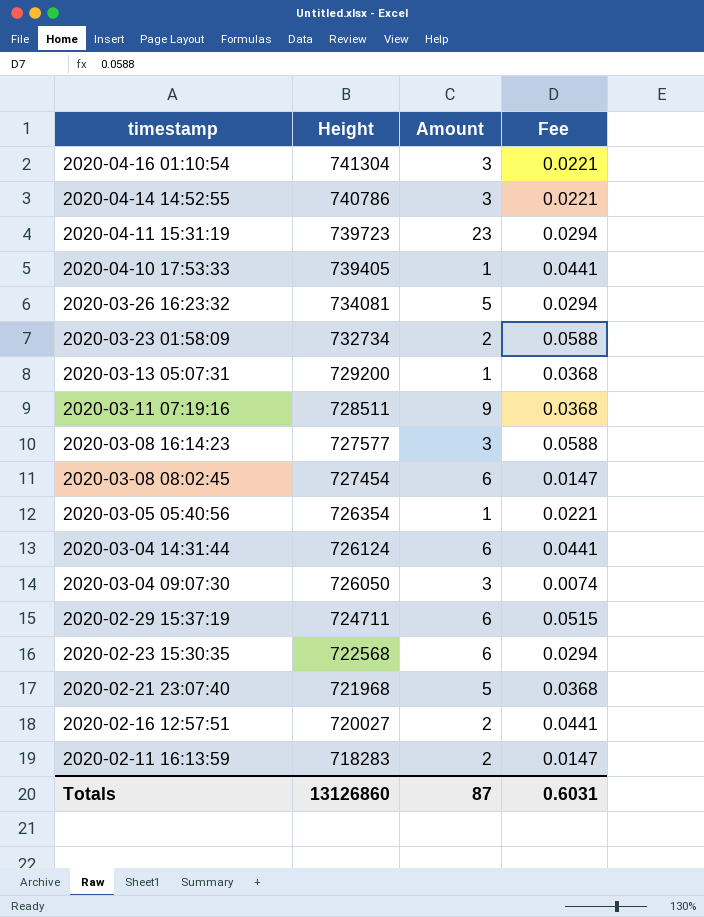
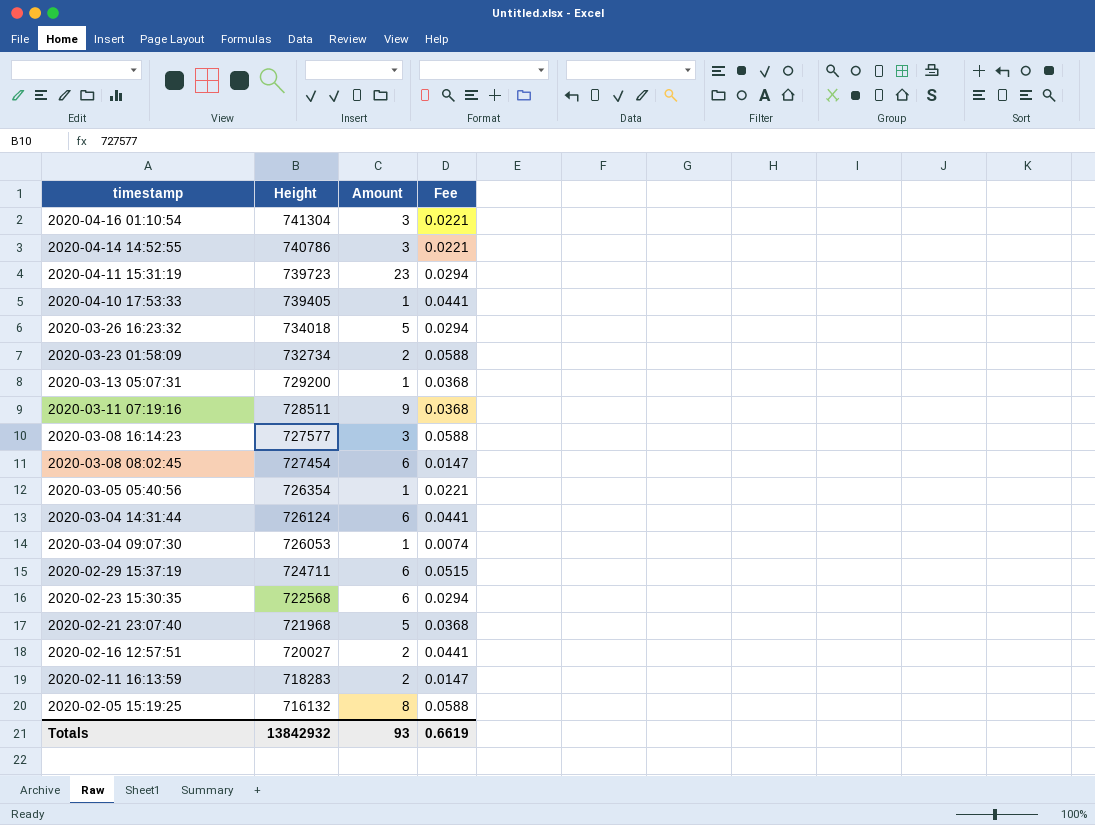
2020-03-26 16:23:32 | Height: 734081 -> 734018
2020-03-04 09:07:30 | Height: 726050 -> 726053
2020-03-04 09:07:30 | Amount: 3 -> 1
row 2020-02-05 15:19:25: none -> 716132 | 8 | 0.0588
Totals | Height: 13126860 -> 13842932
Totals | Amount: 87 -> 93
Totals | Fee: 0.6031 -> 0.6619

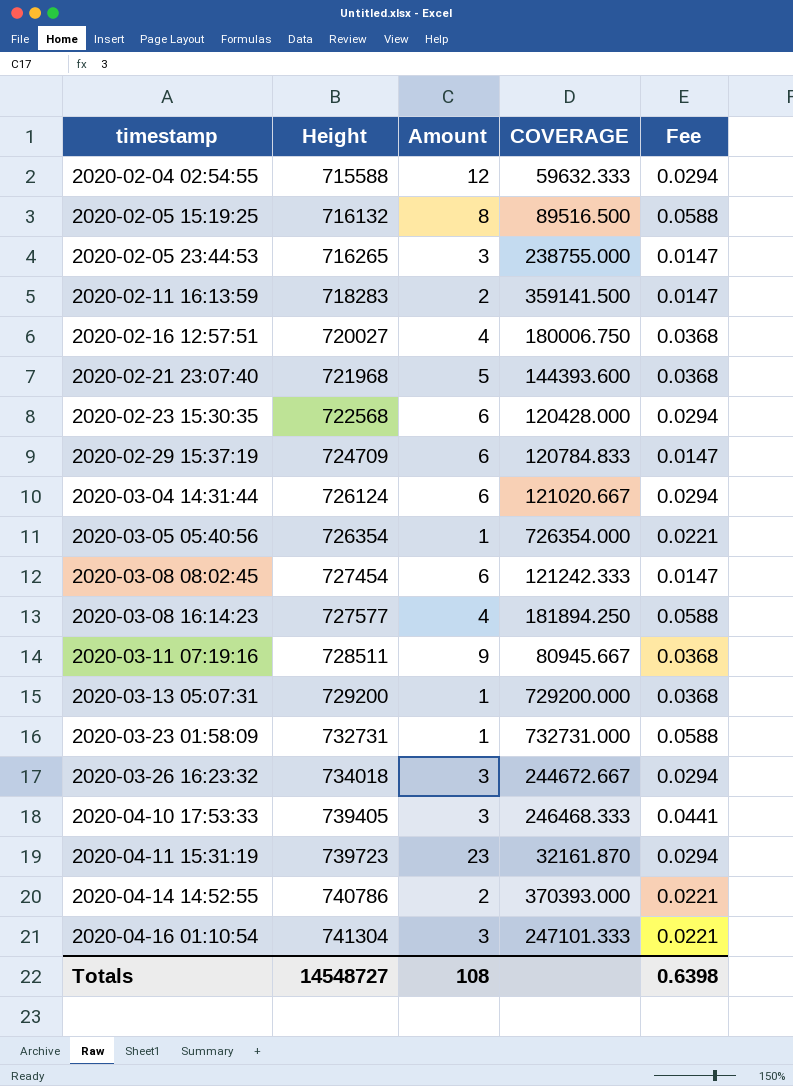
row order: timestamp descending -> timestamp ascending
column COVERAGE | formula: none -> [Height] / [Amount]
row 2020-03-04 09:07:30: 726053 | 1 | 0.0074 -> none
row 2020-02-04 02:54:55: none -> 715588 | 12 | 59632.333 | 0.0294
row 2020-02-05 23:44:53: none -> 716265 | 3 | 238755.000 | 0.0147
2020-02-16 12:57:51 | Amount: 2 -> 4
2020-02-16 12:57:51 | Fee: 0.0441 -> 0.0368
2020-02-29 15:37:19 | Height: 724711 -> 724709
2020-02-29 15:37:19 | Fee: 0.0515 -> 0.0147
2020-03-04 14:31:44 | Fee: 0.0441 -> 0.0294
2020-03-08 16:14:23 | Amount: 3 -> 4
2020-03-23 01:58:09 | Height: 732734 -> 732731
2020-03-23 01:58:09 | Amount: 2 -> 1
2020-03-26 16:23:32 | Amount: 5 -> 3
2020-04-10 17:53:33 | Amount: 1 -> 3
2020-04-14 14:52:55 | Amount: 3 -> 2
Totals | Height: 13842932 -> 14548727
Totals | Amount: 93 -> 108
Totals | Fee: 0.6619 -> 0.6398

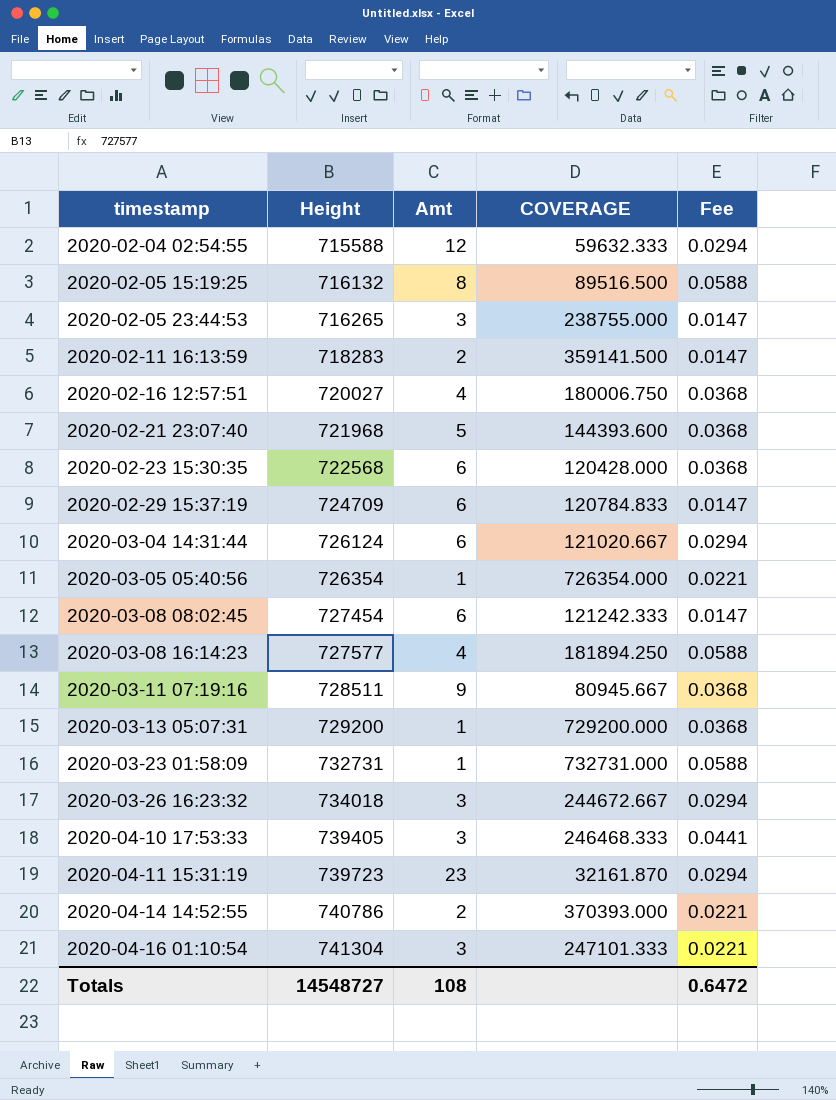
column name: Amount -> Amt
2020-02-23 15:30:35 | Fee: 0.0294 -> 0.0368
Totals | Fee: 0.6398 -> 0.6472

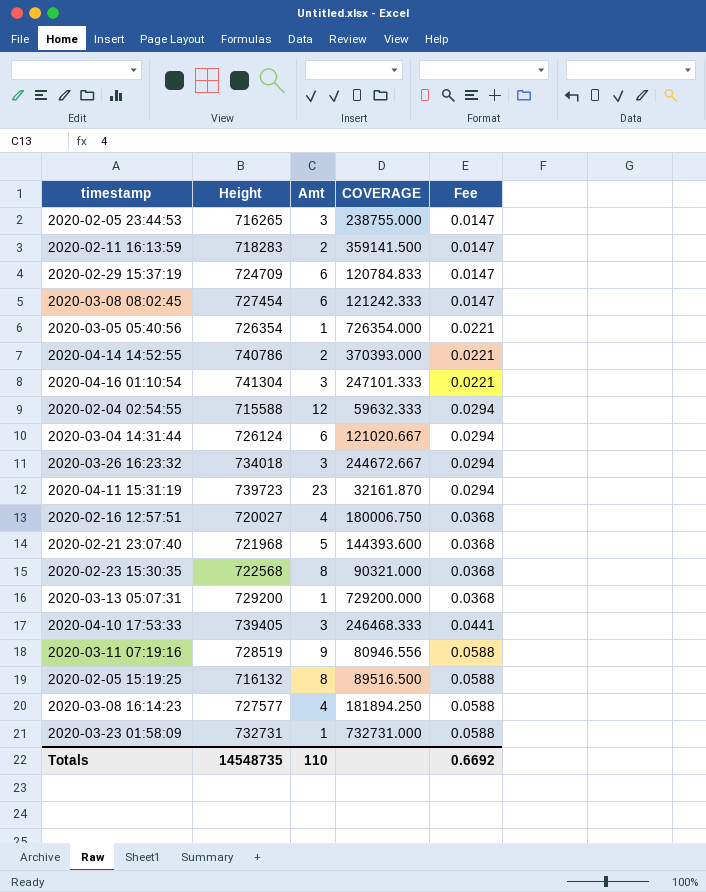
row order: timestamp ascending -> Fee ascending
2020-02-23 15:30:35 | Amt: 6 -> 8
2020-02-23 15:30:35 | COVERAGE: 120428.000 -> 90321.000
2020-03-11 07:19:16 | Height: 728511 -> 728519
2020-03-11 07:19:16 | COVERAGE: 80945.667 -> 80946.556
2020-03-11 07:19:16 | Fee: 0.0368 -> 0.0588
Totals | Height: 14548727 -> 14548735
Totals | Amt: 108 -> 110
Totals | Fee: 0.6472 -> 0.6692

